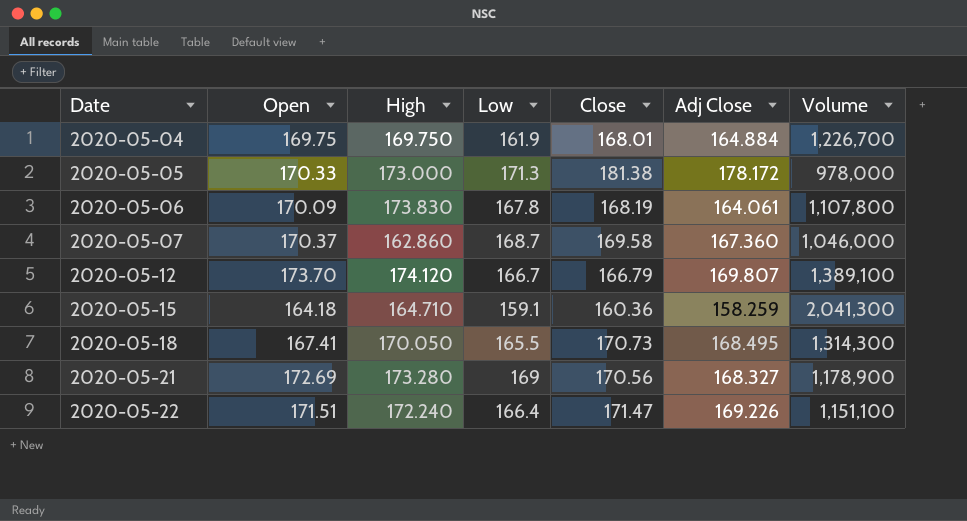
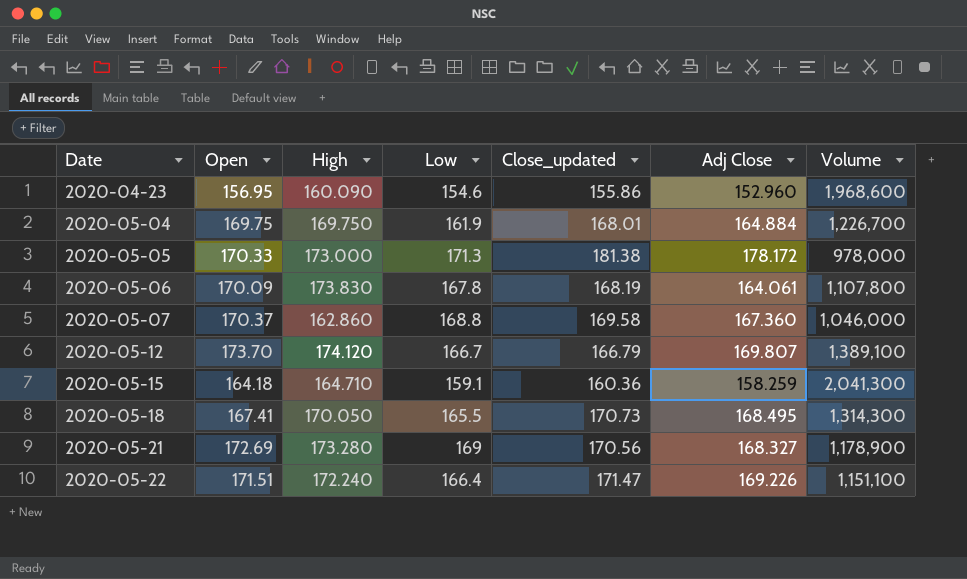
column name: Close -> Close_updated
row 2020-04-23: none -> 156.95 | 160.090 | 154.6 | 155.86 | 152.960 | 1,968,600
2020-05-07 | Low: 168.7 -> 168.8

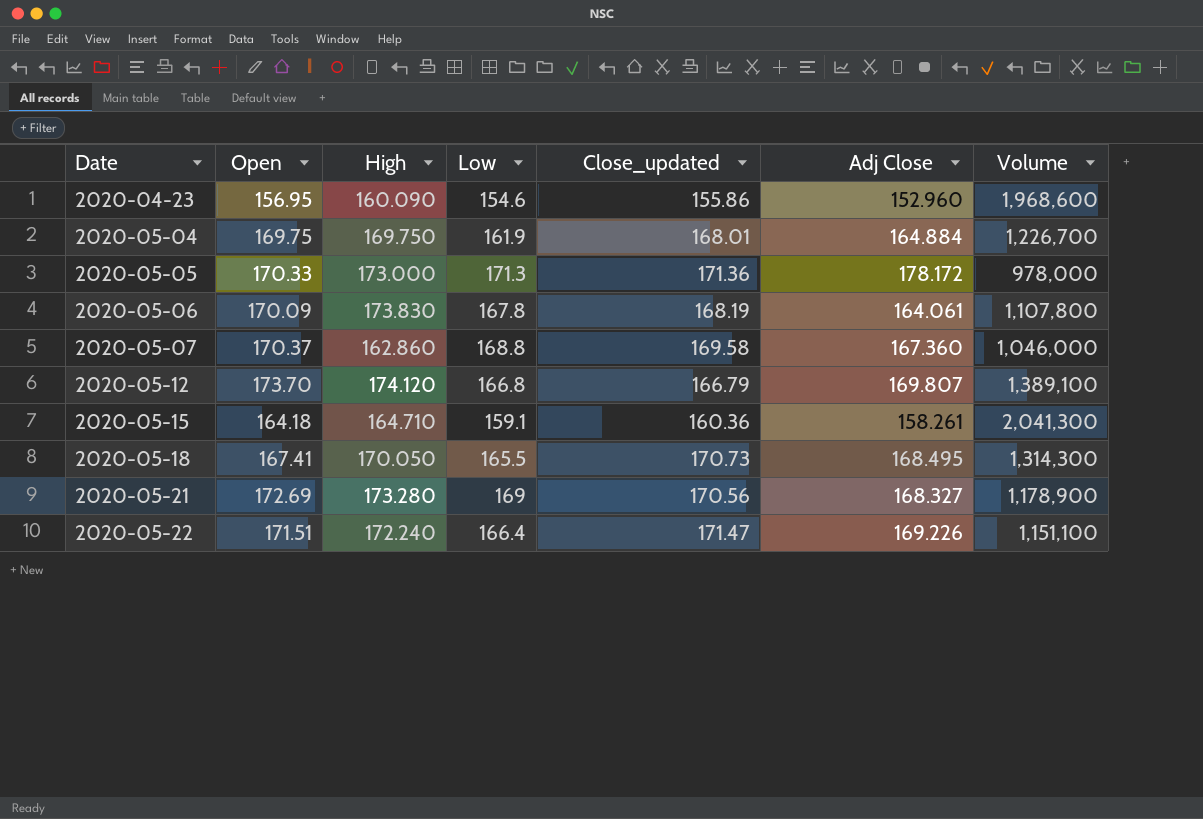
2020-05-05 | Close_updated: 181.38 -> 171.36
2020-05-12 | Low: 166.7 -> 166.8
2020-05-15 | Adj Close: 158.259 -> 158.261

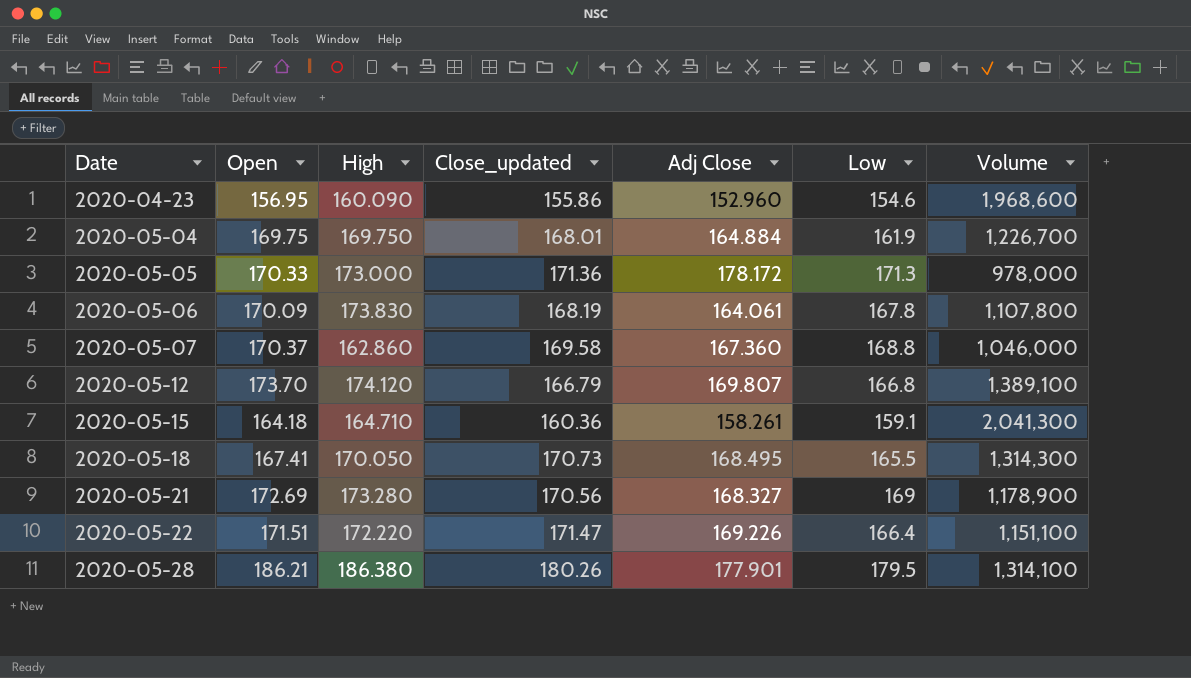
column Low | position: 4 -> 6
2020-05-22 | High: 172.240 -> 172.220
row 2020-05-28: none -> 186.21 | 186.380 | 180.26 | 177.901 | 179.5 | 1,314,100

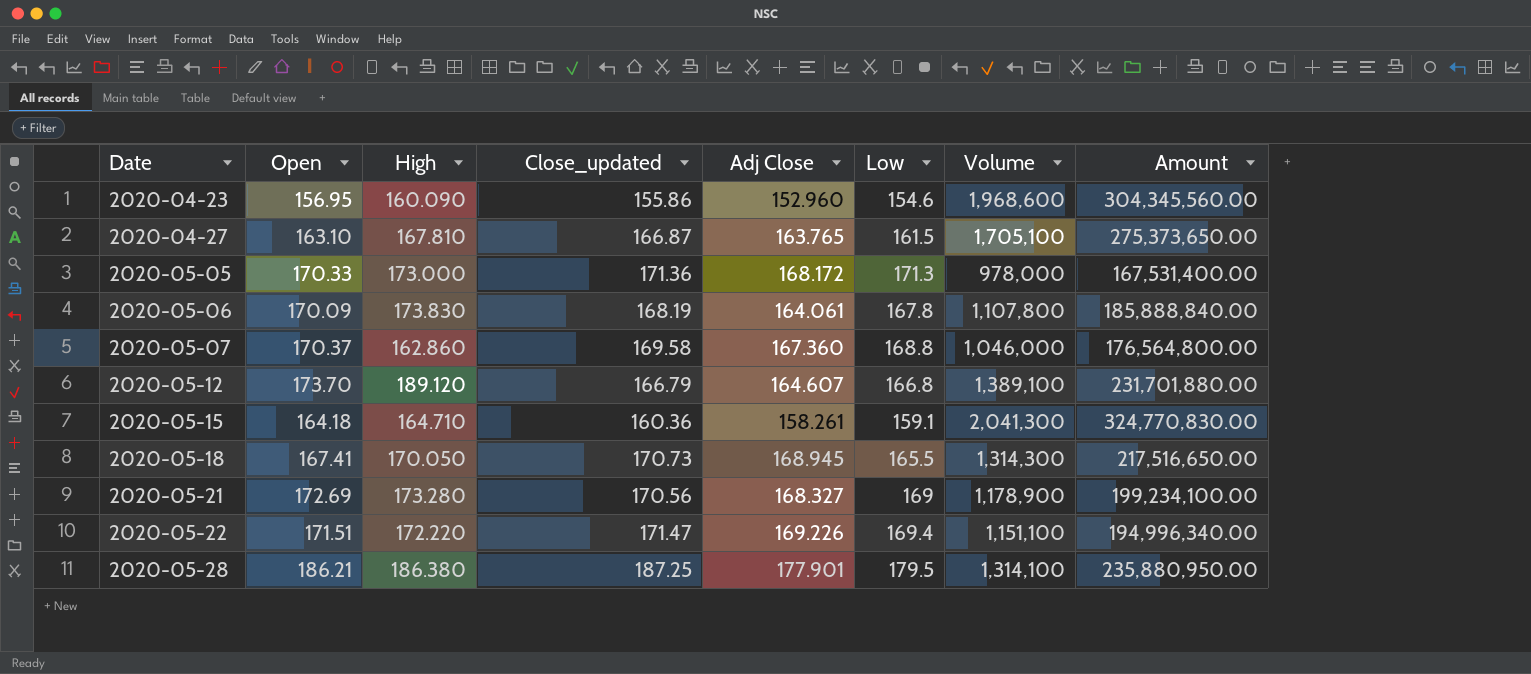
column Amount | formula: none -> [Low] * [Volume]
row 2020-05-04: 169.75 | 169.750 | 168.01 | 164.884 | 161.9 | 1,226,700 -> none
row 2020-04-27: none -> 163.10 | 167.810 | 166.87 | 163.765 | 161.5 | 1,705,100 | 275,373,650.00
2020-05-05 | Adj Close: 178.172 -> 168.172
2020-05-12 | High: 174.120 -> 189.120
2020-05-12 | Adj Close: 169.807 -> 164.607
2020-05-18 | Adj Close: 168.495 -> 168.945
2020-05-22 | Low: 166.4 -> 169.4
2020-05-28 | Close_updated: 180.26 -> 187.25

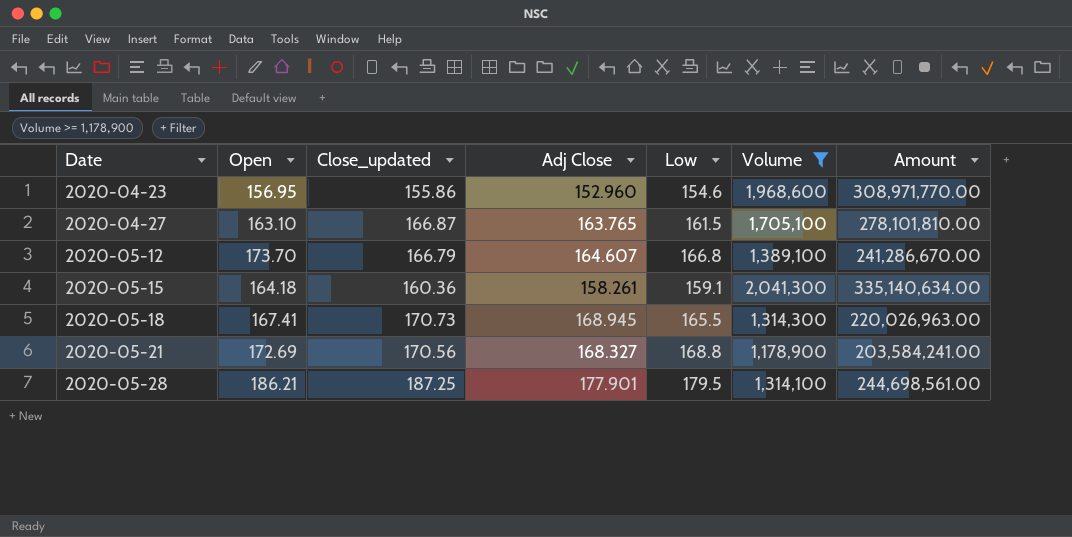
filter: none -> Volume >= 1,178,900
column High | position: 3 -> none
column Amount | formula: [Low] * [Volume] -> [Open] * [Volume]
2020-05-21 | Low: 169 -> 168.8

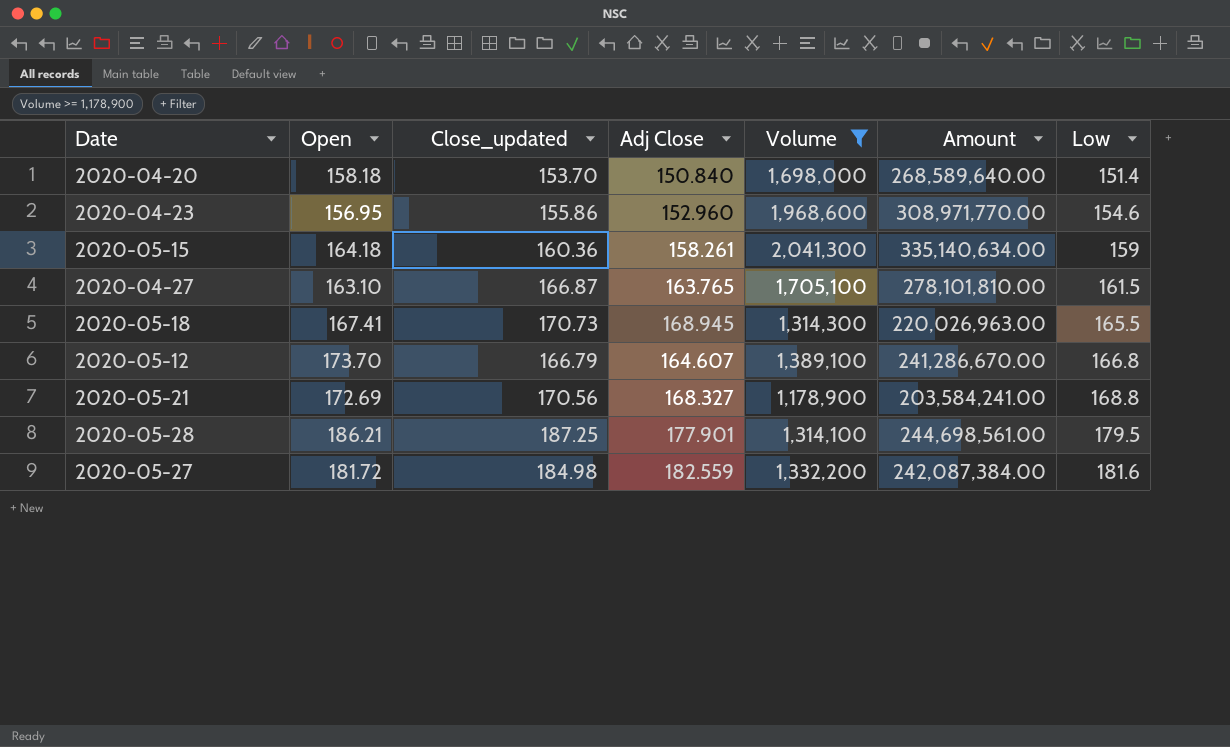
row order: Date ascending -> Low ascending
column Low | position: 5 -> 7
row 2020-04-20: none -> 158.18 | 153.70 | 150.840 | 1,698,000 | 268,589,640.00 | 151.4
2020-05-15 | Low: 159.1 -> 159
row 2020-05-27: none -> 181.72 | 184.98 | 182.559 | 1,332,200 | 242,087,384.00 | 181.6

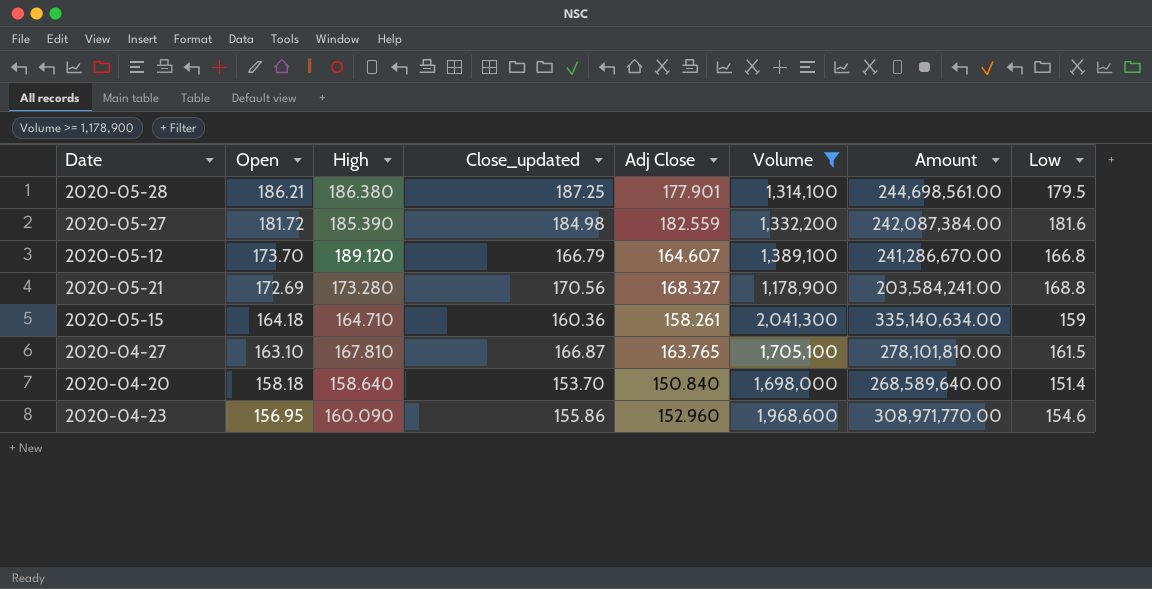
row order: Low ascending -> Open descending
column High | position: none -> 3
row 2020-05-18: 167.41 | 170.73 | 168.945 | 1,314,300 | 220,026,963.00 | 165.5 -> none

